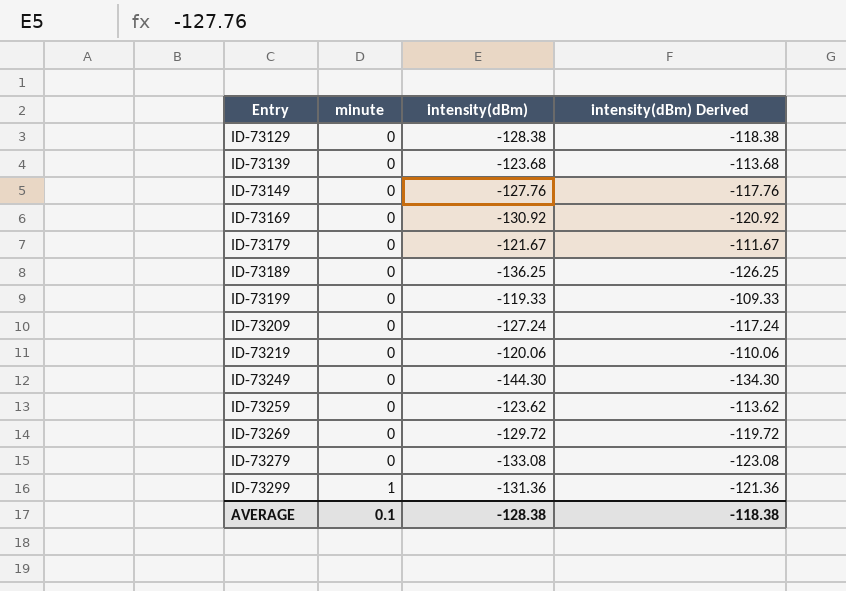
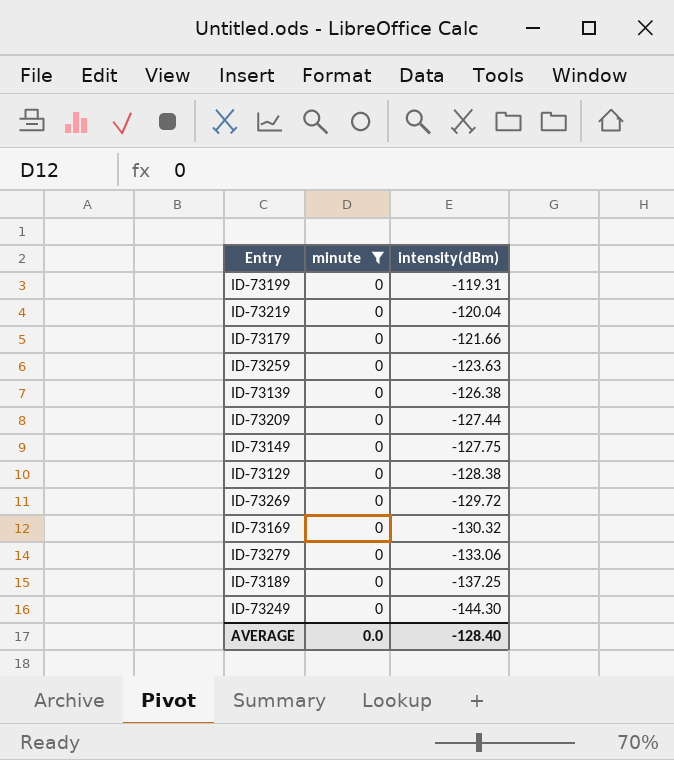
filter: none -> minute = 0
row order: Entry ascending -> intensity(dBm) descending
column intensity(dBm) Derived | formula: [intensity(dBm)] + 10 -> none
ID-73199 | intensity(dBm): -119.33 -> -119.31
ID-73219 | intensity(dBm): -120.06 -> -120.04
ID-73179 | intensity(dBm): -121.67 -> -121.66
ID-73259 | intensity(dBm): -123.62 -> -123.63
ID-73139 | intensity(dBm): -123.68 -> -126.38
ID-73209 | intensity(dBm): -127.24 -> -127.44
ID-73149 | intensity(dBm): -127.76 -> -127.75
ID-73169 | intensity(dBm): -130.92 -> -130.32
ID-73279 | intensity(dBm): -133.08 -> -133.06
ID-73189 | intensity(dBm): -136.25 -> -137.25
AVERAGE | minute: 0.1 -> 0.0
AVERAGE | intensity(dBm): -128.38 -> -128.40

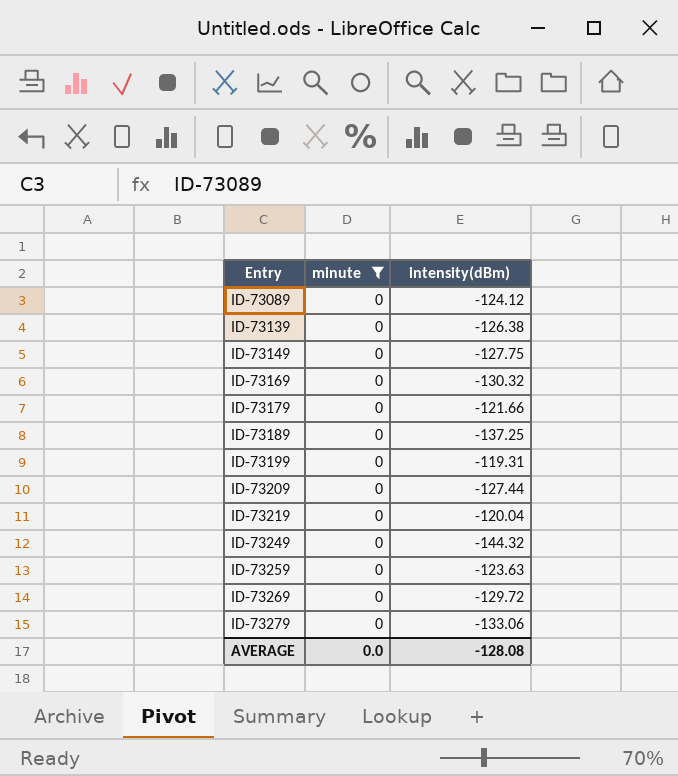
row order: intensity(dBm) descending -> Entry ascending
row ID-73129: 0 | -128.38 -> none
row ID-73089: none -> 0 | -124.12
ID-73249 | intensity(dBm): -144.30 -> -144.32
AVERAGE | intensity(dBm): -128.40 -> -128.08

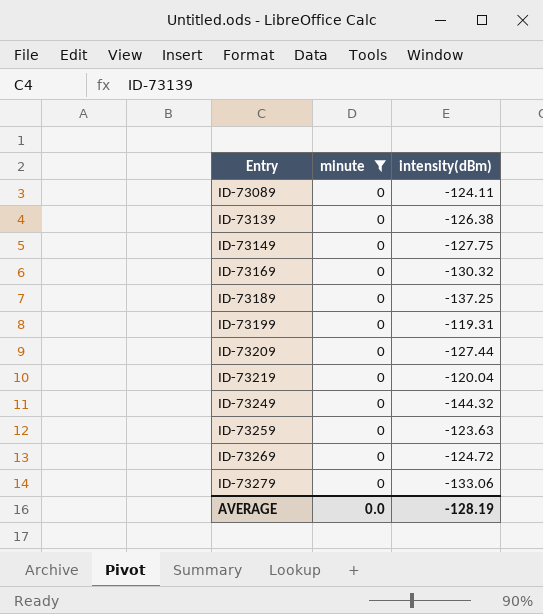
row ID-73179: 0 | -121.66 -> none
ID-73089 | intensity(dBm): -124.12 -> -124.11
ID-73269 | intensity(dBm): -129.72 -> -124.72
AVERAGE | intensity(dBm): -128.08 -> -128.19

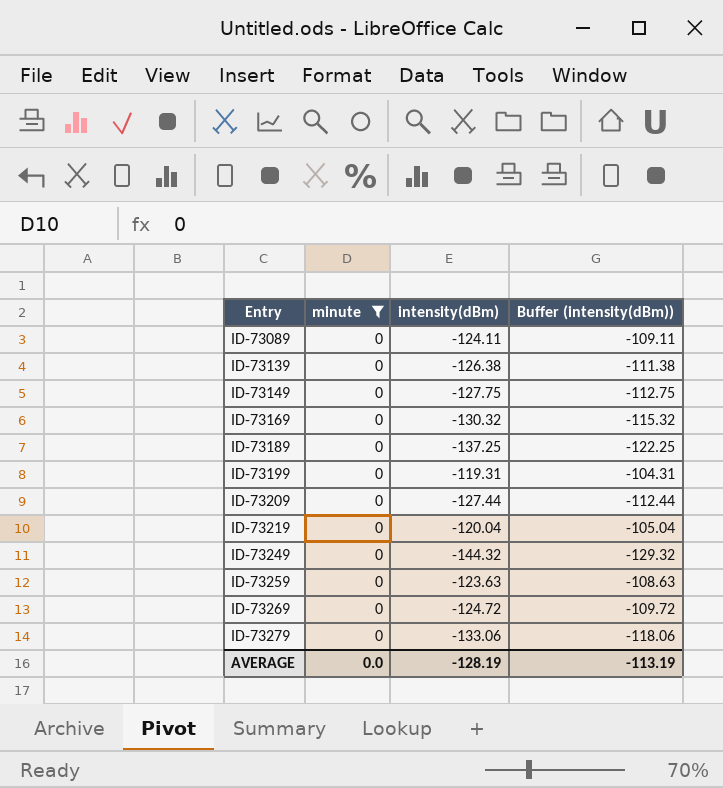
column Buffer (intensity(dBm)) | formula: none -> [intensity(dBm)] + 15

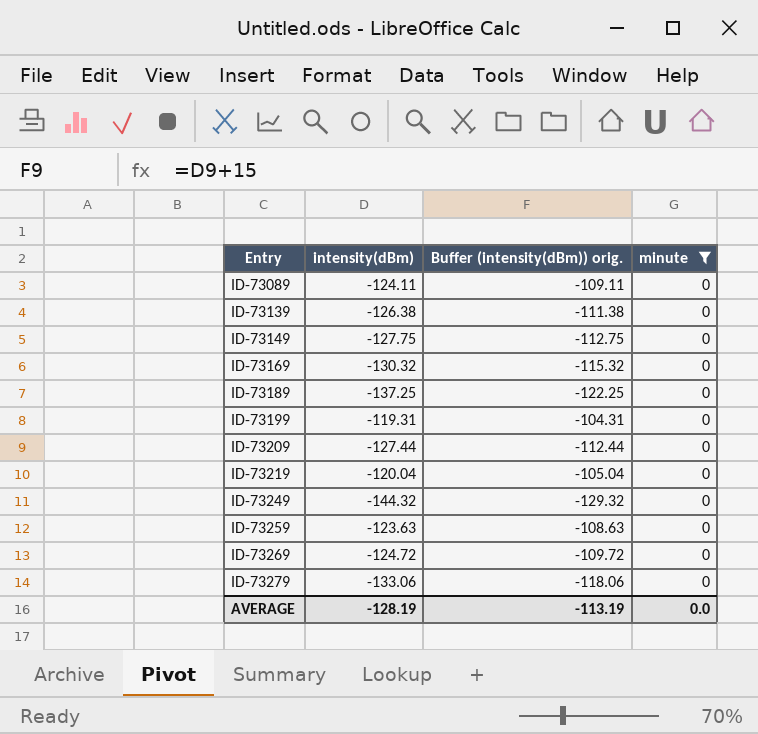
column name: Buffer (intensity(dBm)) -> Buffer (intensity(dBm)) orig.
column minute | position: 2 -> 4

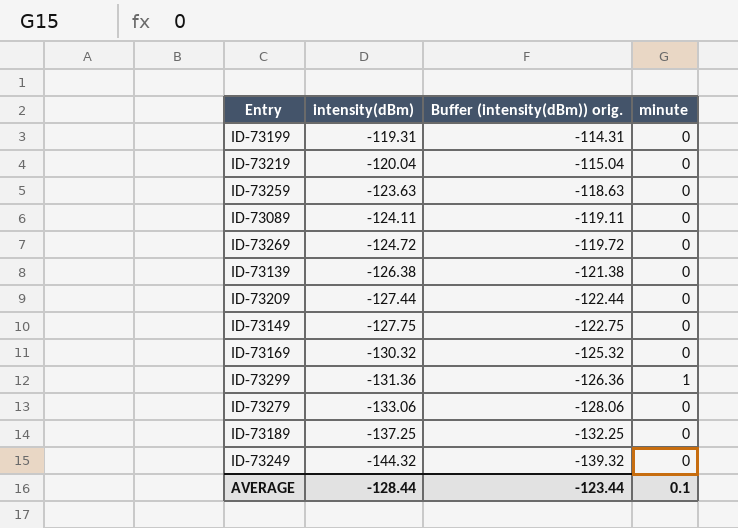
filter: minute = 0 -> none
row order: Entry ascending -> intensity(dBm) descending
column Buffer (intensity(dBm)) orig. | formula: [intensity(dBm)] + 15 -> [intensity(dBm)] + 5
AVERAGE | intensity(dBm): -128.19 -> -128.44
AVERAGE | Buffer (intensity(dBm)) orig.: -113.19 -> -123.44
AVERAGE | minute: 0.0 -> 0.1

